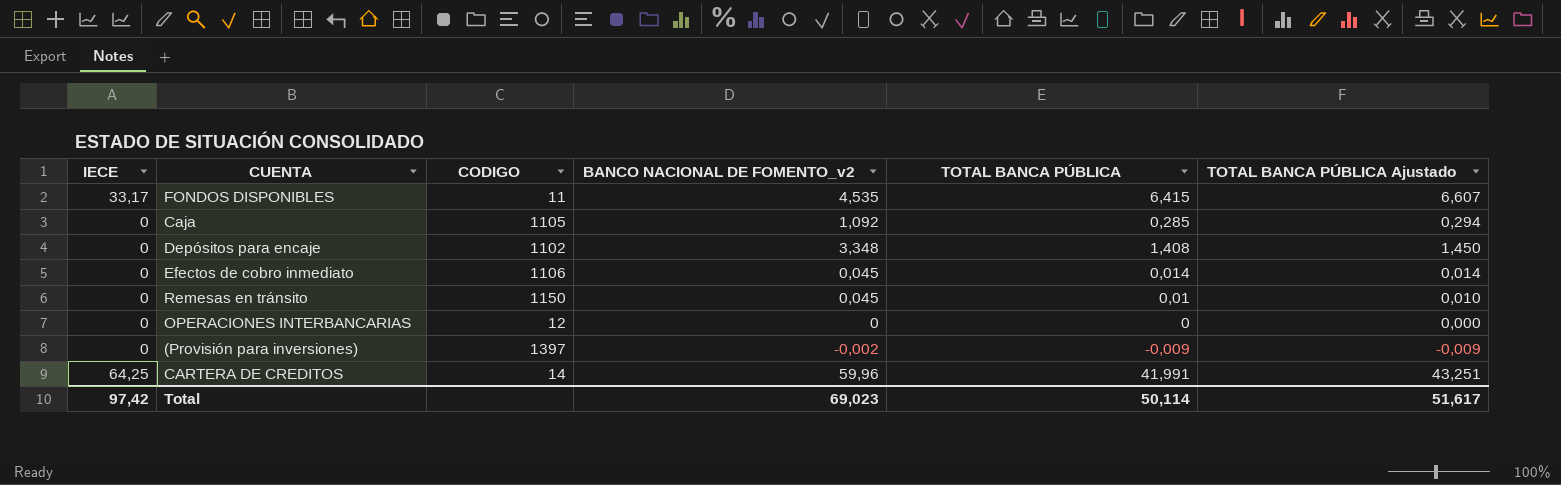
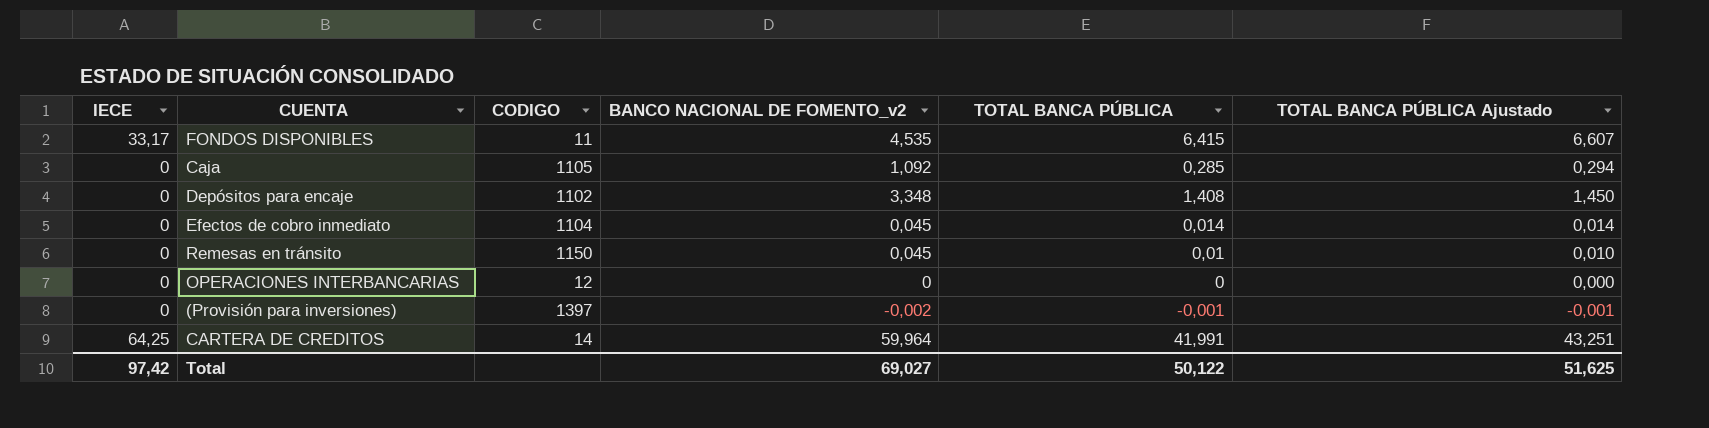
Efectos de cobro inmediato | CODIGO: 1106 -> 1104
(Provisión para inversiones) | TOTAL BANCA PÚBLICA: -0,009 -> -0,001
(Provisión para inversiones) | TOTAL BANCA PÚBLICA Ajustado: -0,009 -> -0,001
CARTERA DE CREDITOS | BANCO NACIONAL DE FOMENTO_v2: 59,96 -> 59,964
Total | BANCO NACIONAL DE FOMENTO_v2: 69,023 -> 69,027
Total | TOTAL BANCA PÚBLICA: 50,114 -> 50,122
Total | TOTAL BANCA PÚBLICA Ajustado: 51,617 -> 51,625

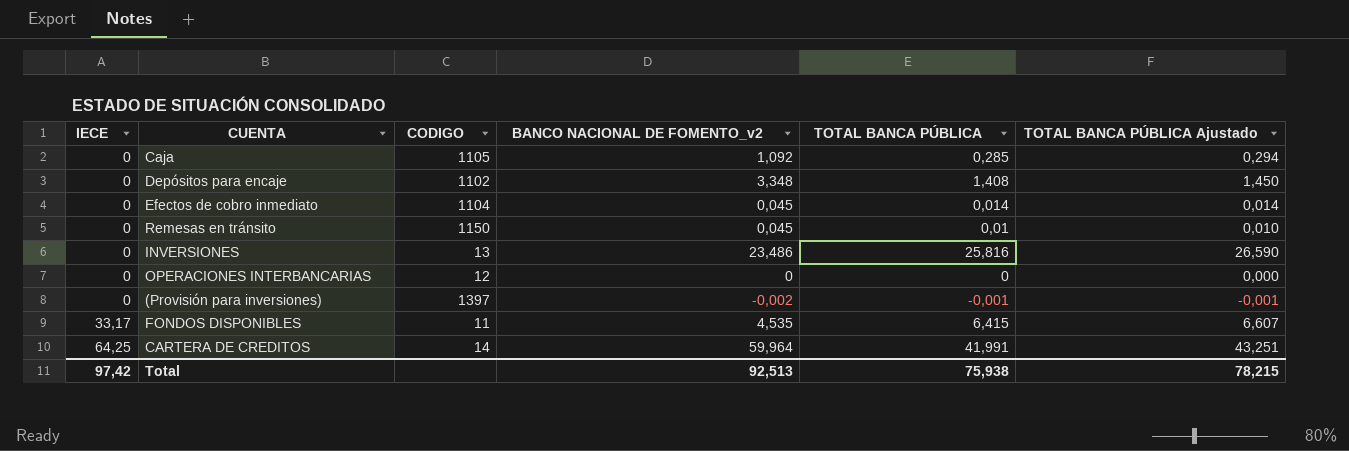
row order: none -> IECE ascending
row INVERSIONES: none -> 0 | 13 | 23,486 | 25,816 | 26,590
Total | BANCO NACIONAL DE FOMENTO_v2: 69,027 -> 92,513
Total | TOTAL BANCA PÚBLICA: 50,122 -> 75,938
Total | TOTAL BANCA PÚBLICA Ajustado: 51,625 -> 78,215

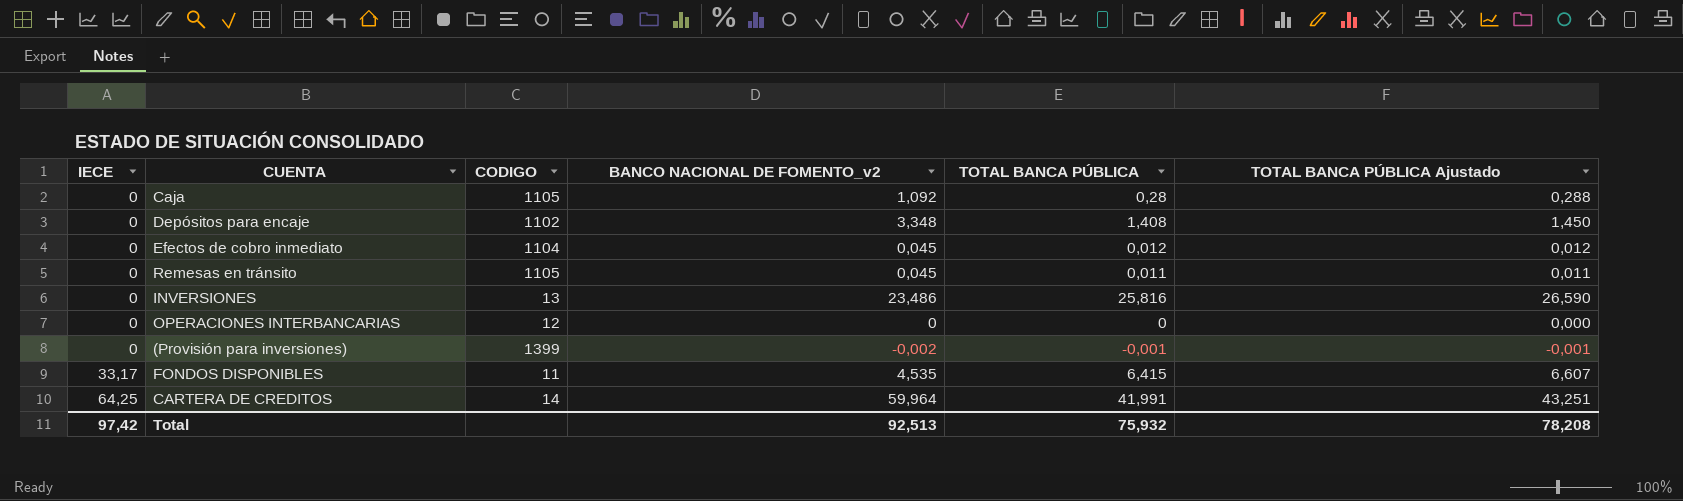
Caja | TOTAL BANCA PÚBLICA: 0,285 -> 0,28
Caja | TOTAL BANCA PÚBLICA Ajustado: 0,294 -> 0,288
Efectos de cobro inmediato | TOTAL BANCA PÚBLICA: 0,014 -> 0,012
Efectos de cobro inmediato | TOTAL BANCA PÚBLICA Ajustado: 0,014 -> 0,012
Remesas en tránsito | CODIGO: 1150 -> 1105
Remesas en tránsito | TOTAL BANCA PÚBLICA: 0,01 -> 0,011
Remesas en tránsito | TOTAL BANCA PÚBLICA Ajustado: 0,010 -> 0,011
(Provisión para inversiones) | CODIGO: 1397 -> 1399
Total | TOTAL BANCA PÚBLICA: 75,938 -> 75,932
Total | TOTAL BANCA PÚBLICA Ajustado: 78,215 -> 78,208

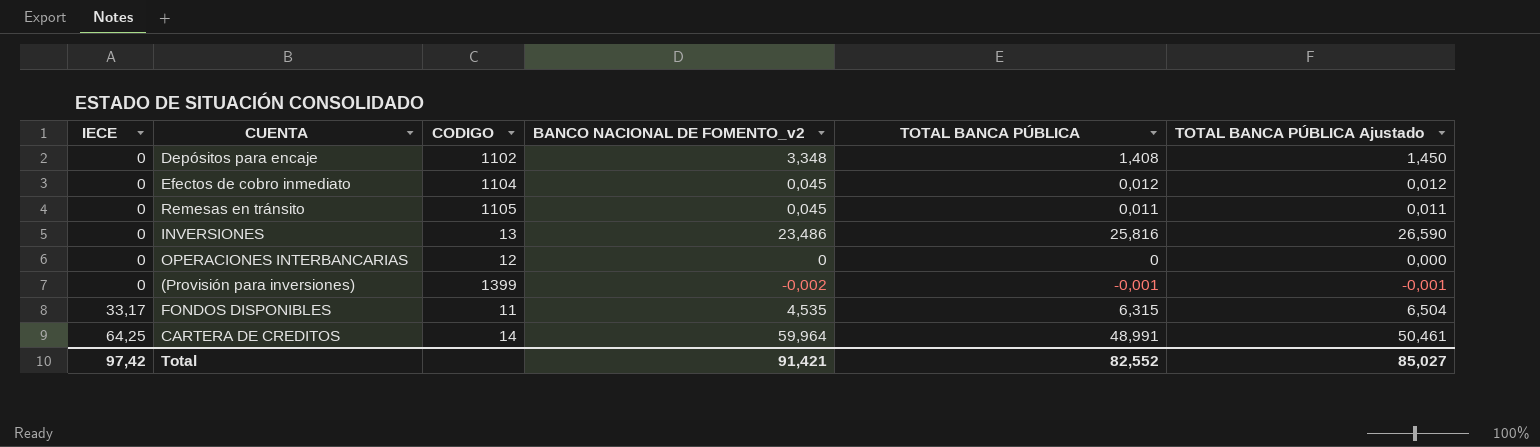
row Caja: 0 | 1105 | 1,092 | 0,28 | 0,288 -> none
FONDOS DISPONIBLES | TOTAL BANCA PÚBLICA: 6,415 -> 6,315
FONDOS DISPONIBLES | TOTAL BANCA PÚBLICA Ajustado: 6,607 -> 6,504
CARTERA DE CREDITOS | TOTAL BANCA PÚBLICA: 41,991 -> 48,991
CARTERA DE CREDITOS | TOTAL BANCA PÚBLICA Ajustado: 43,251 -> 50,461
Total | BANCO NACIONAL DE FOMENTO_v2: 92,513 -> 91,421
Total | TOTAL BANCA PÚBLICA: 75,932 -> 82,552
Total | TOTAL BANCA PÚBLICA Ajustado: 78,208 -> 85,027

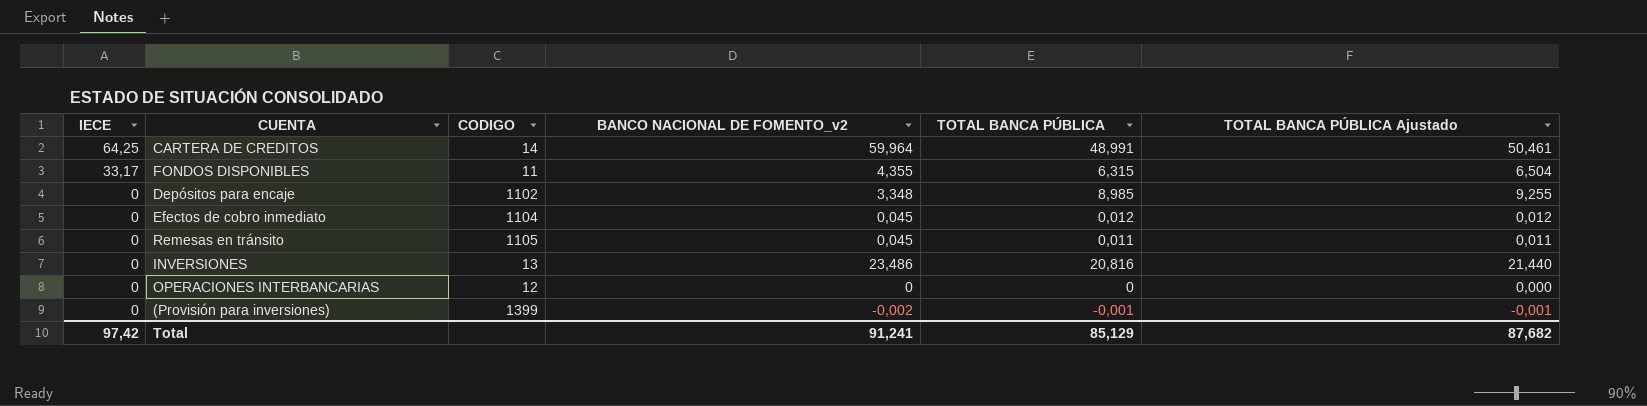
row order: IECE ascending -> IECE descending
FONDOS DISPONIBLES | BANCO NACIONAL DE FOMENTO_v2: 4,535 -> 4,355
Depósitos para encaje | TOTAL BANCA PÚBLICA: 1,408 -> 8,985
Depósitos para encaje | TOTAL BANCA PÚBLICA Ajustado: 1,450 -> 9,255
INVERSIONES | TOTAL BANCA PÚBLICA: 25,816 -> 20,816
INVERSIONES | TOTAL BANCA PÚBLICA Ajustado: 26,590 -> 21,440
Total | BANCO NACIONAL DE FOMENTO_v2: 91,421 -> 91,241
Total | TOTAL BANCA PÚBLICA: 82,552 -> 85,129
Total | TOTAL BANCA PÚBLICA Ajustado: 85,027 -> 87,682

